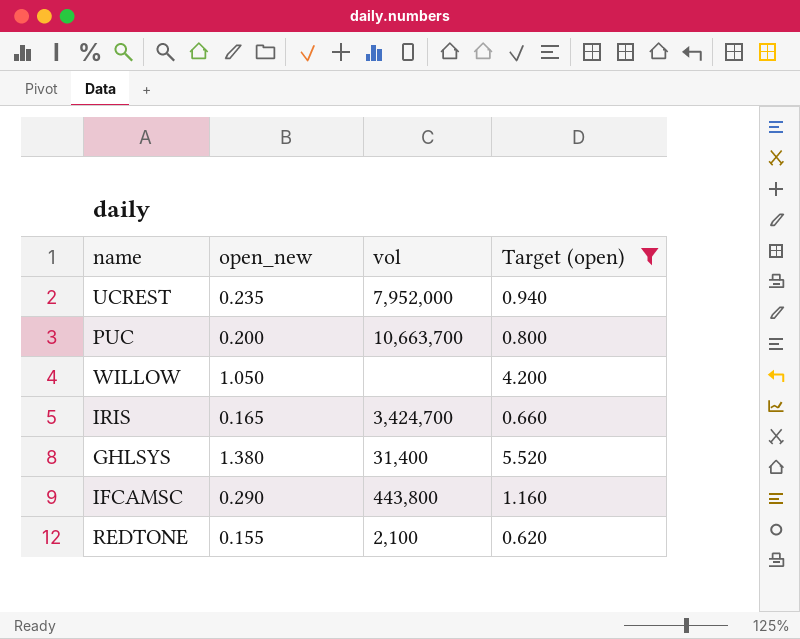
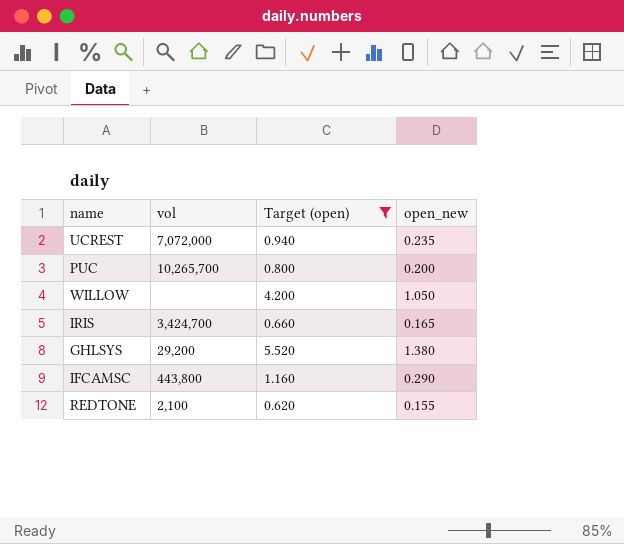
column open_new | position: 2 -> 4
UCREST | vol: 7,952,000 -> 7,072,000
PUC | vol: 10,663,700 -> 10,265,700
GHLSYS | vol: 31,400 -> 29,200

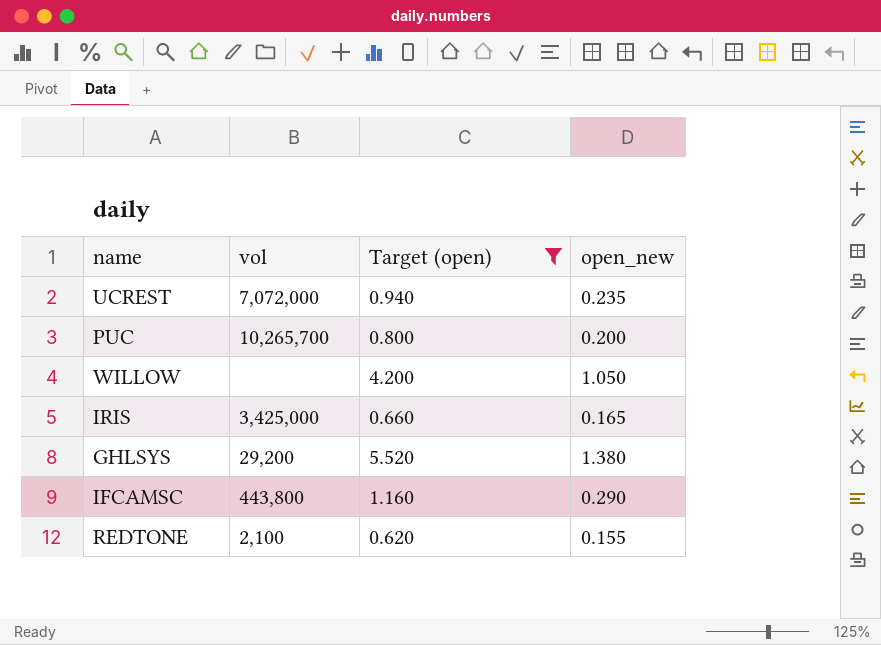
IRIS | vol: 3,424,700 -> 3,425,000

